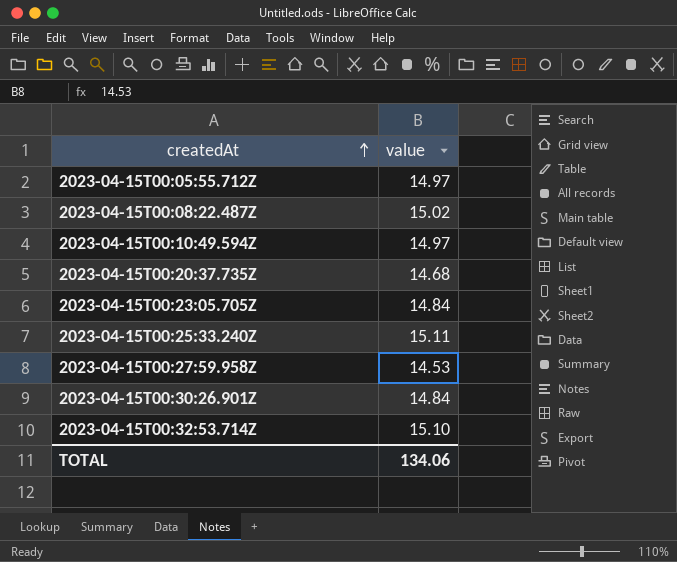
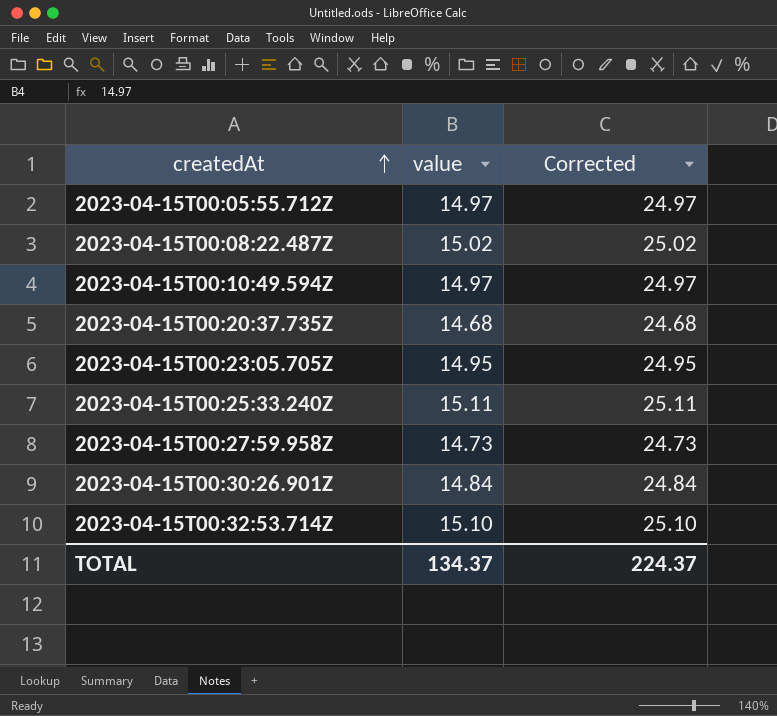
column Corrected | formula: none -> [value] + 10
2023-04-15T00:23:05.705Z | value: 14.84 -> 14.95
2023-04-15T00:27:59.958Z | value: 14.53 -> 14.73
TOTAL | value: 134.06 -> 134.37

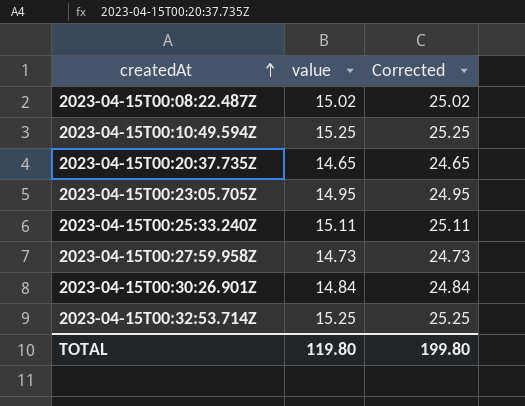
row 2023-04-15T00:05:55.712Z: 14.97 | 24.97 -> none
2023-04-15T00:10:49.594Z | value: 14.97 -> 15.25
2023-04-15T00:10:49.594Z | Corrected: 24.97 -> 25.25
2023-04-15T00:20:37.735Z | value: 14.68 -> 14.65
2023-04-15T00:20:37.735Z | Corrected: 24.68 -> 24.65
2023-04-15T00:32:53.714Z | value: 15.10 -> 15.25
2023-04-15T00:32:53.714Z | Corrected: 25.10 -> 25.25
TOTAL | value: 134.37 -> 119.80
TOTAL | Corrected: 224.37 -> 199.80

